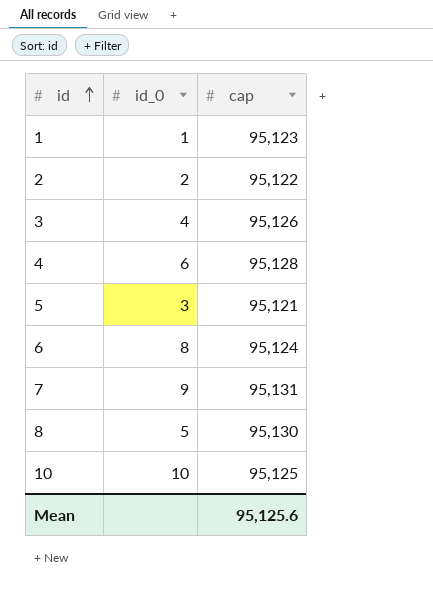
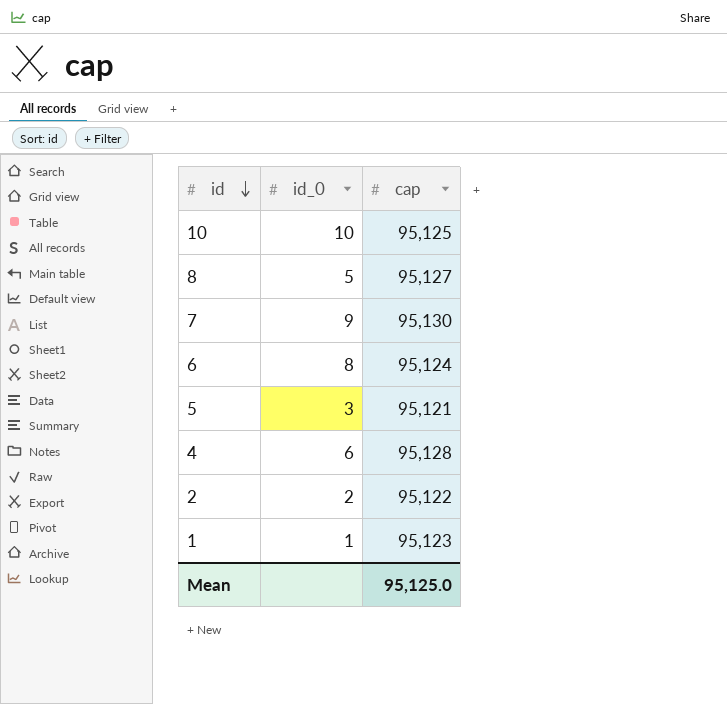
row order: id ascending -> id descending
row 3: 4 | 95,126 -> none
8 | cap: 95,130 -> 95,127
7 | cap: 95,131 -> 95,130
Mean | cap: 95,125.6 -> 95,125.0

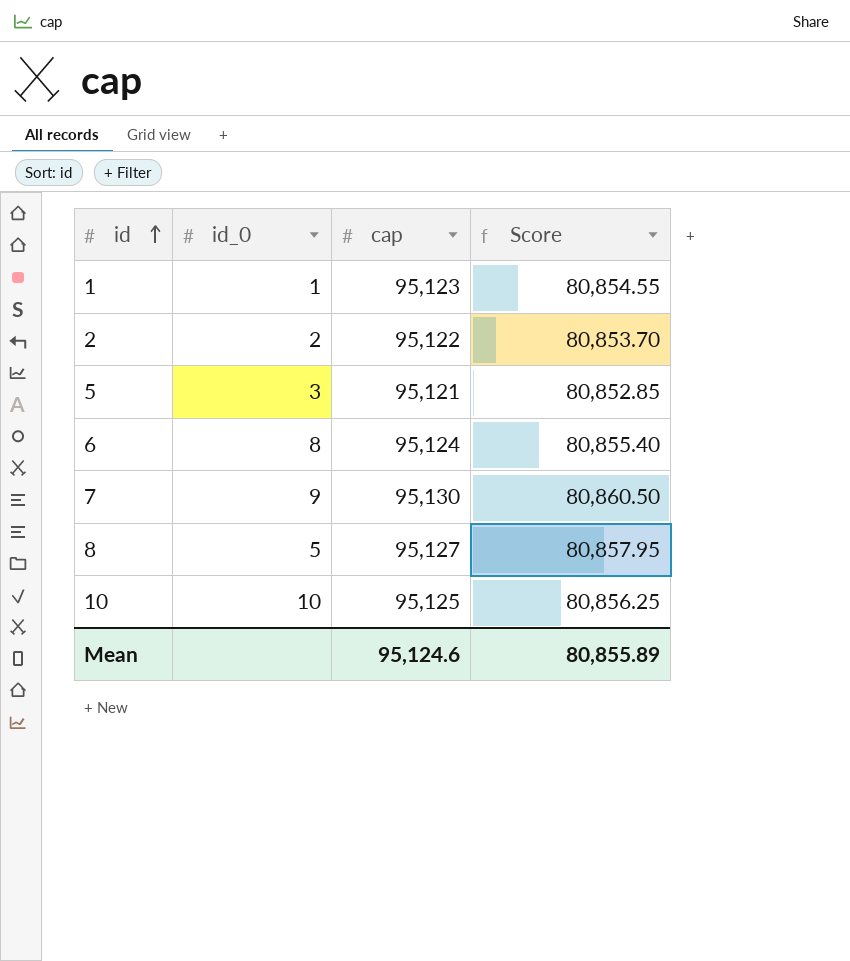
row order: id descending -> id ascending
column Score | formula: none -> [cap] * 0.85
row 4: 6 | 95,128 -> none
Mean | cap: 95,125.0 -> 95,124.6

